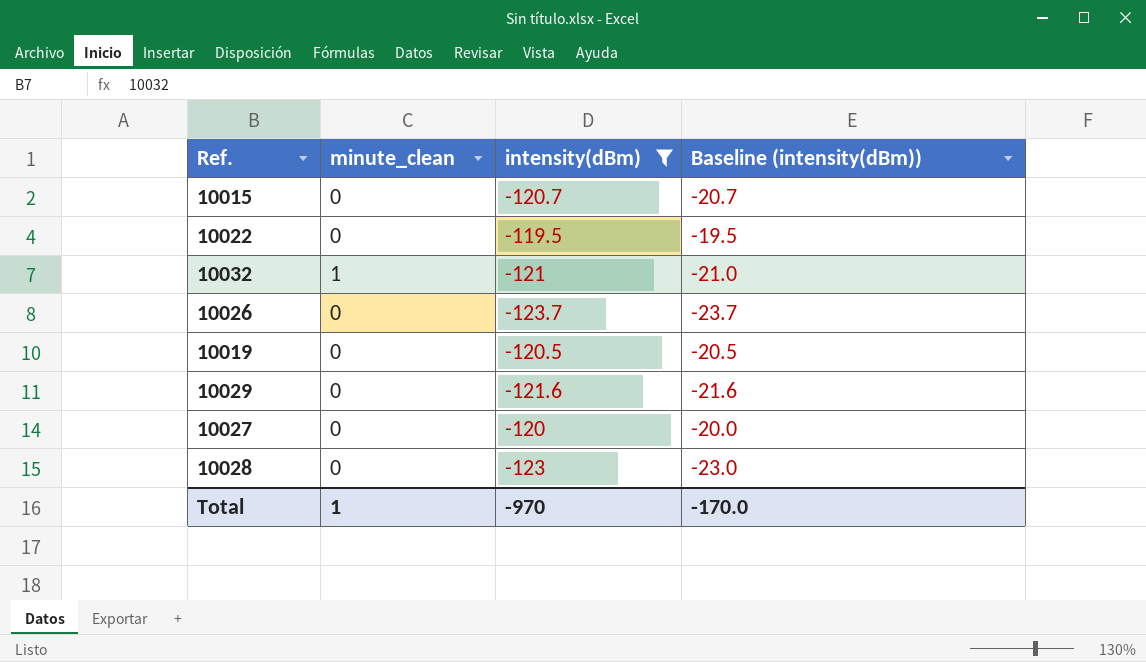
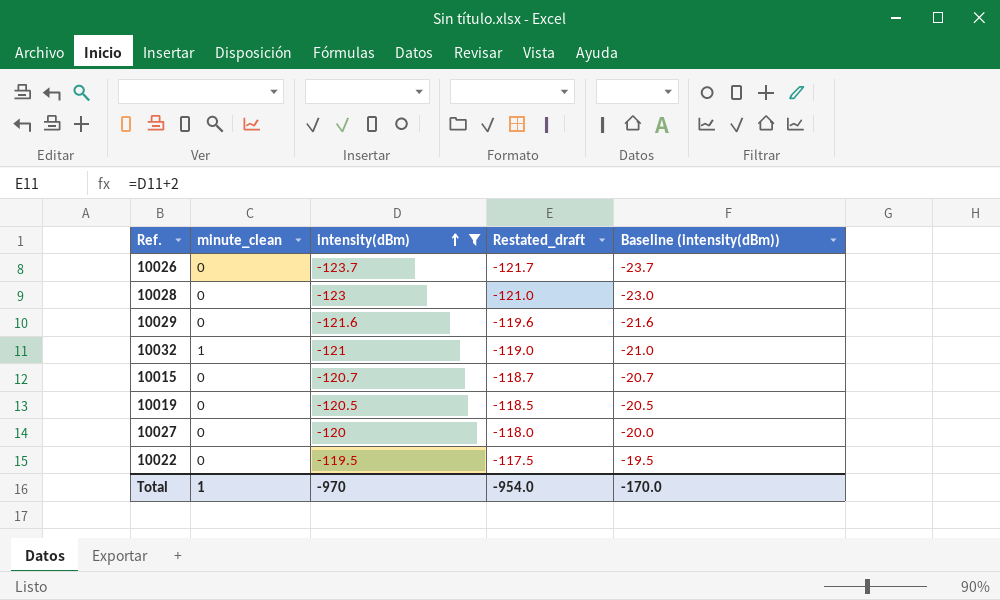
row order: none -> intensity(dBm) ascending
column Restated_draft | formula: none -> [intensity(dBm)] + 2

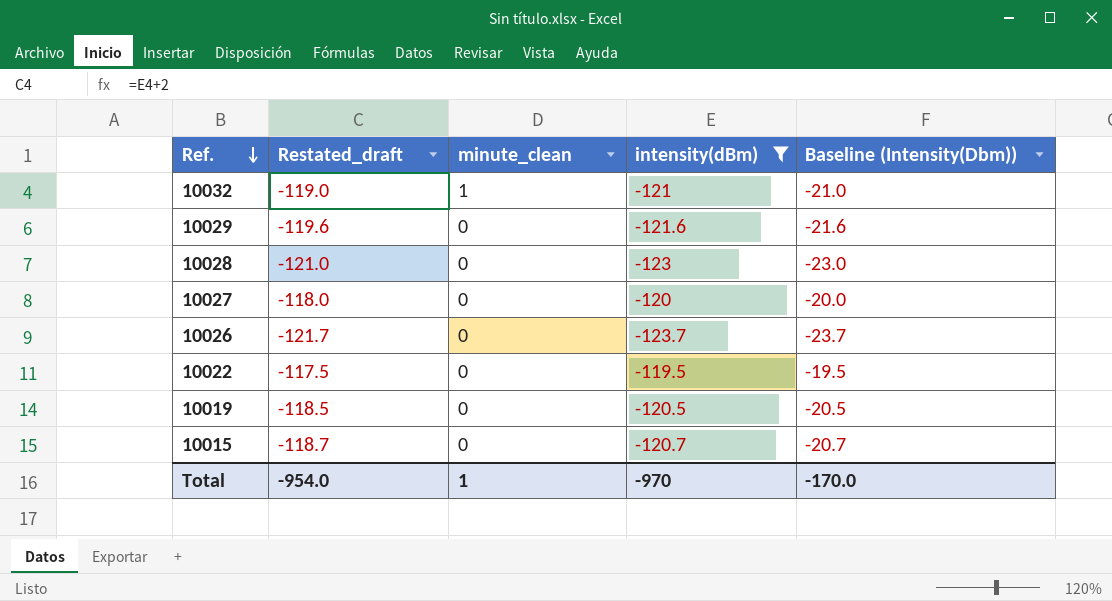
row order: intensity(dBm) ascending -> Ref. descending
column Restated_draft | position: 4 -> 2
column name: Baseline (intensity(dBm)) -> Baseline (Intensity(Dbm))

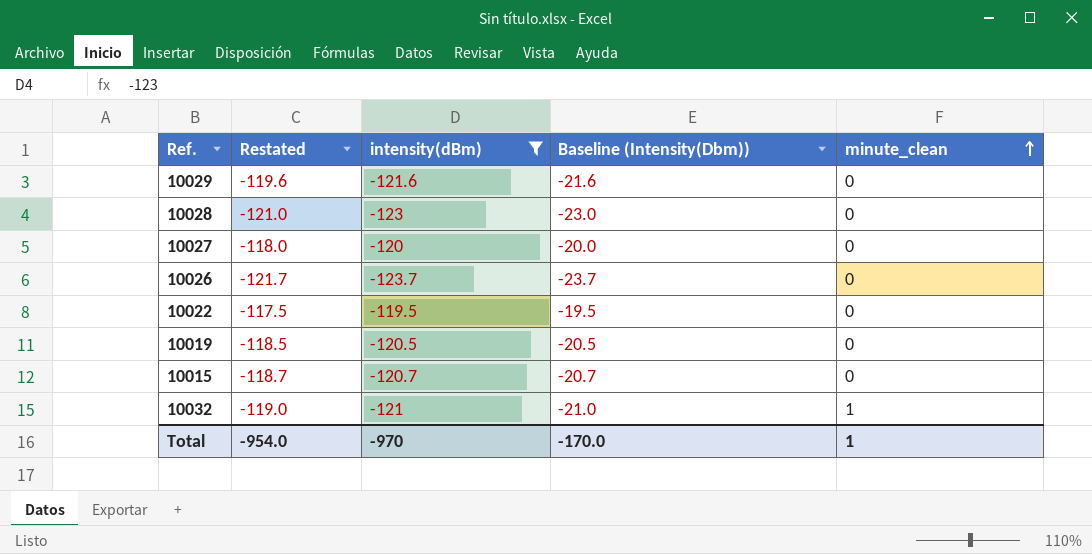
row order: Ref. descending -> minute_clean ascending
column name: Restated_draft -> Restated
column minute_clean | position: 3 -> 5

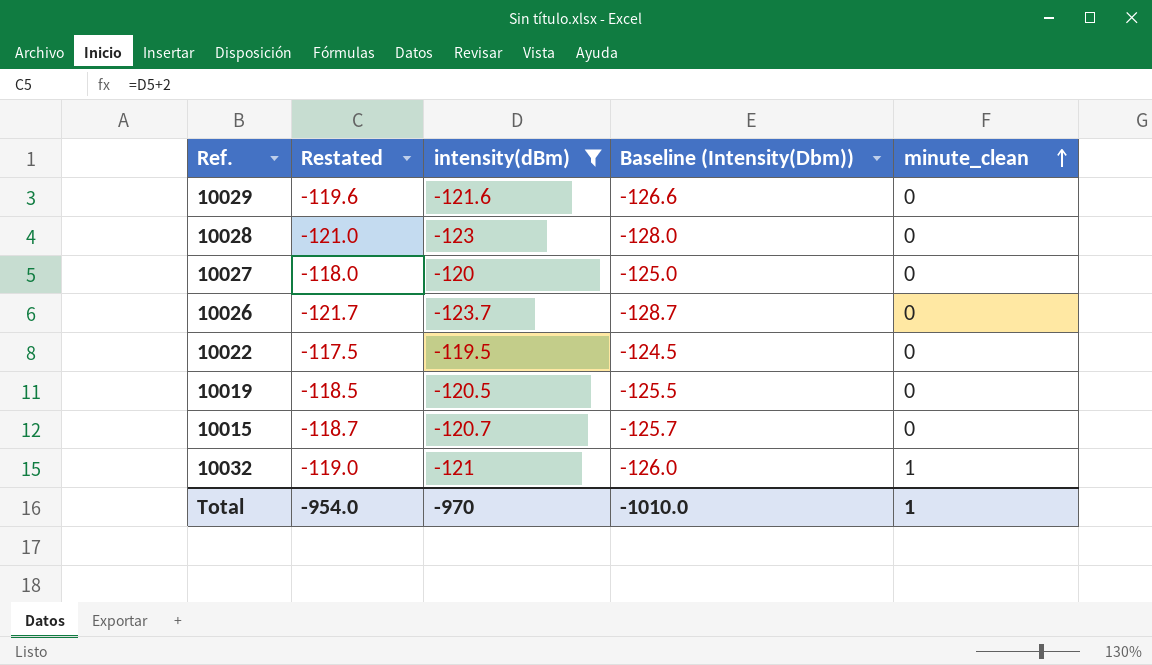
column Baseline (Intensity(Dbm)) | formula: [intensity(dBm)] + 100 -> [intensity(dBm)] - 5
Total | Baseline (Intensity(Dbm)): -170.0 -> -1010.0

